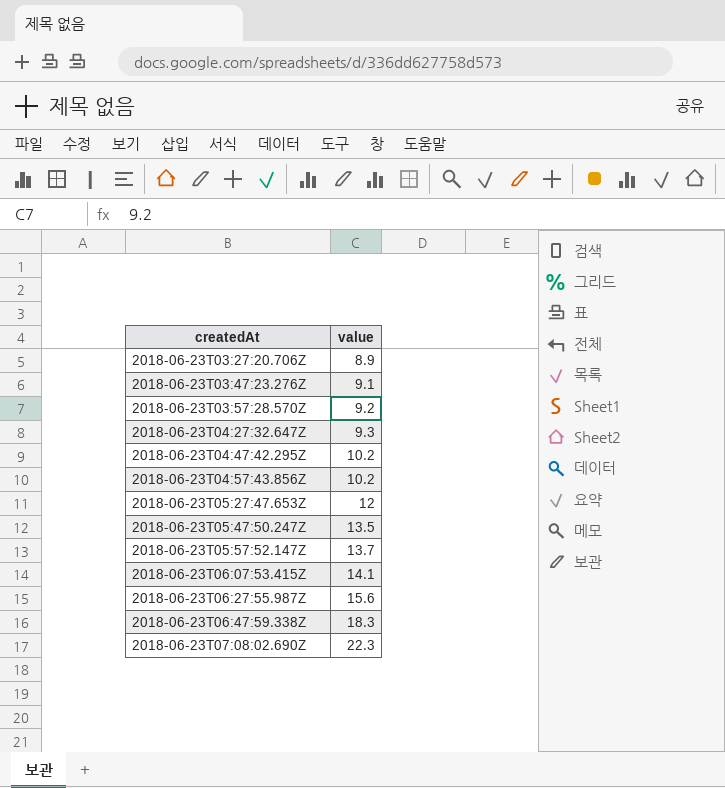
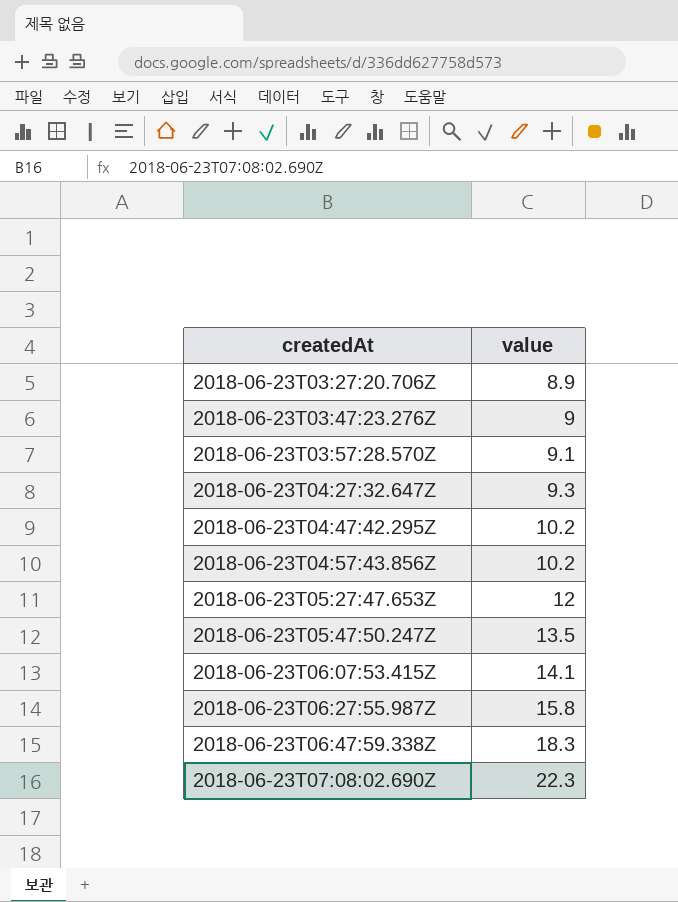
row 2018-06-23T05:57:52.147Z: 13.7 -> none
2018-06-23T03:47:23.276Z | value: 9.1 -> 9
2018-06-23T03:57:28.570Z | value: 9.2 -> 9.1
2018-06-23T06:27:55.987Z | value: 15.6 -> 15.8

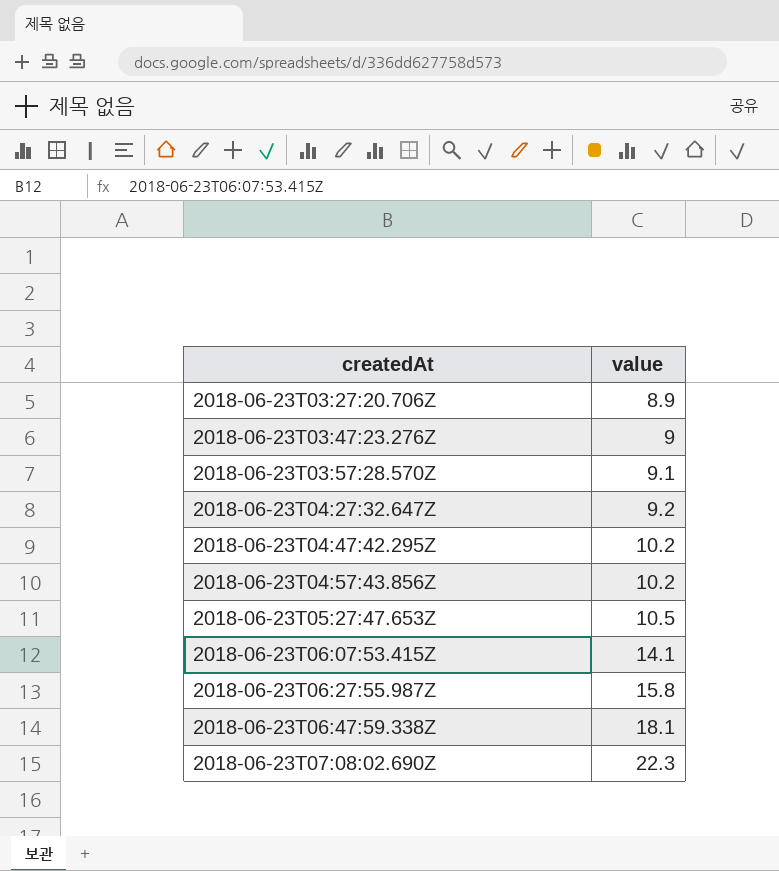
row 2018-06-23T05:47:50.247Z: 13.5 -> none
2018-06-23T04:27:32.647Z | value: 9.3 -> 9.2
2018-06-23T05:27:47.653Z | value: 12 -> 10.5
2018-06-23T06:47:59.338Z | value: 18.3 -> 18.1

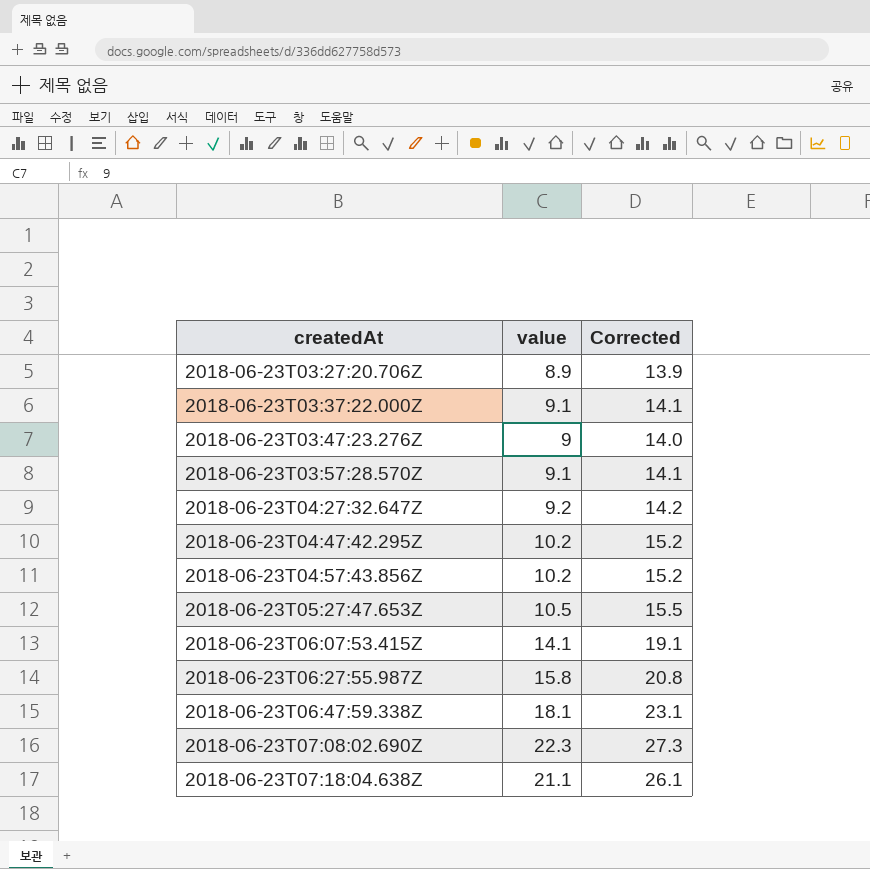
column Corrected | formula: none -> [value] + 5
row 2018-06-23T03:37:22.000Z: none -> 9.1 | 14.1
row 2018-06-23T07:18:04.638Z: none -> 21.1 | 26.1

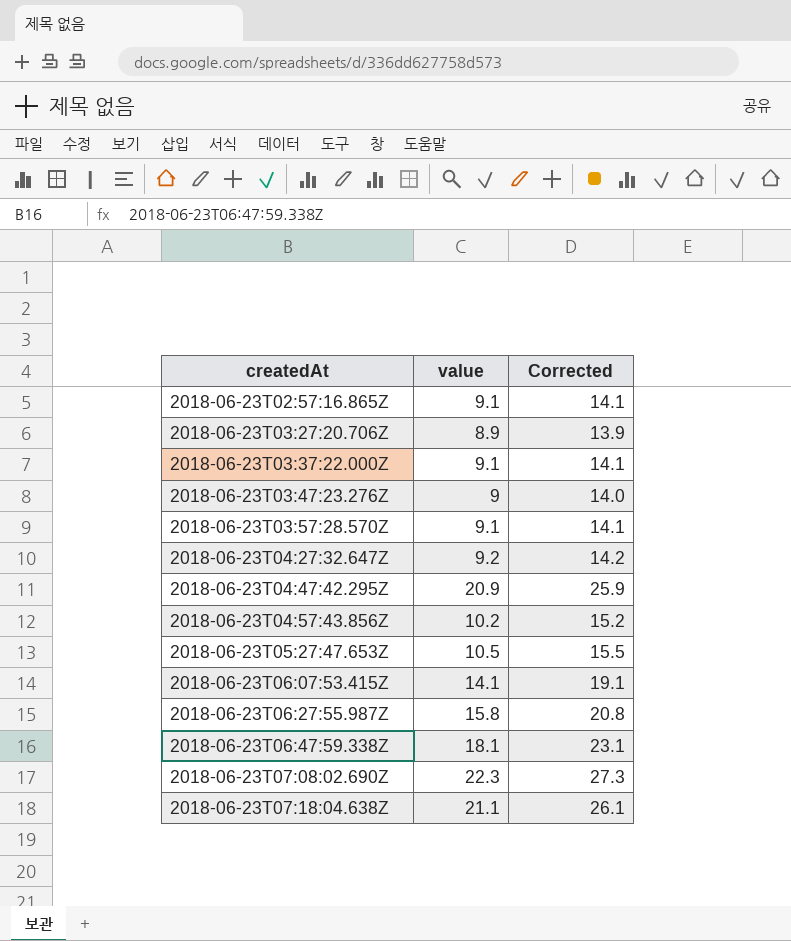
row 2018-06-23T02:57:16.865Z: none -> 9.1 | 14.1
2018-06-23T04:47:42.295Z | value: 10.2 -> 20.9
2018-06-23T04:47:42.295Z | Corrected: 15.2 -> 25.9

